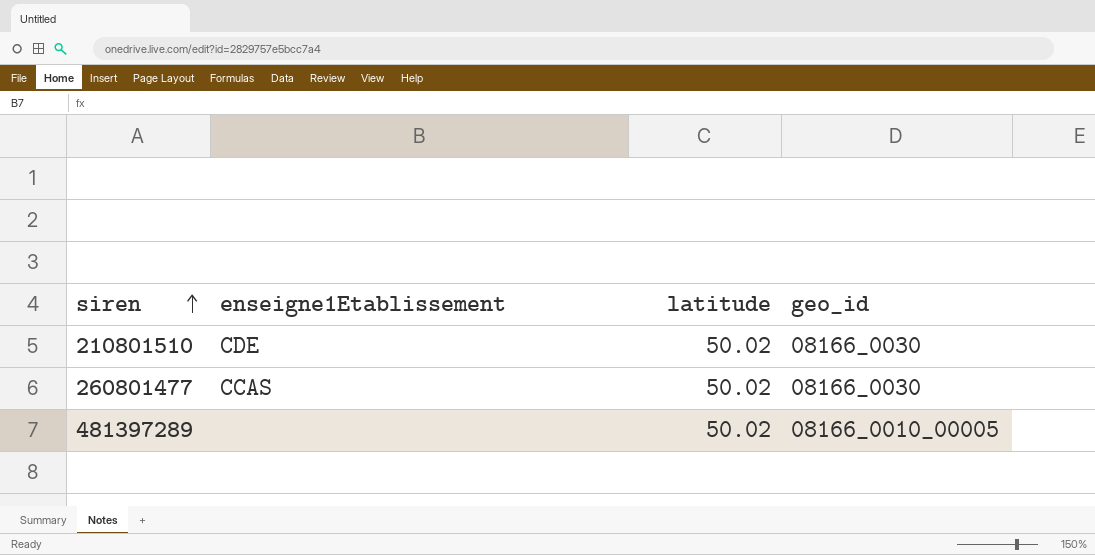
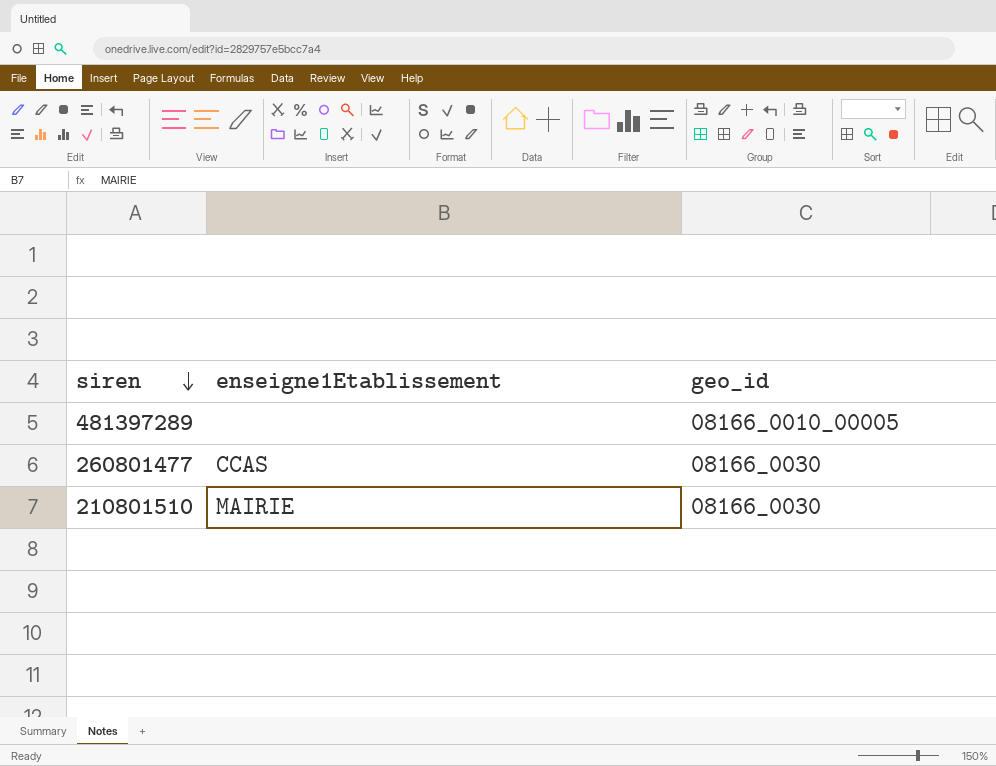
row order: siren ascending -> siren descending
column latitude | position: 3 -> none
210801510 | enseigne1Etablissement: CDE -> MAIRIE

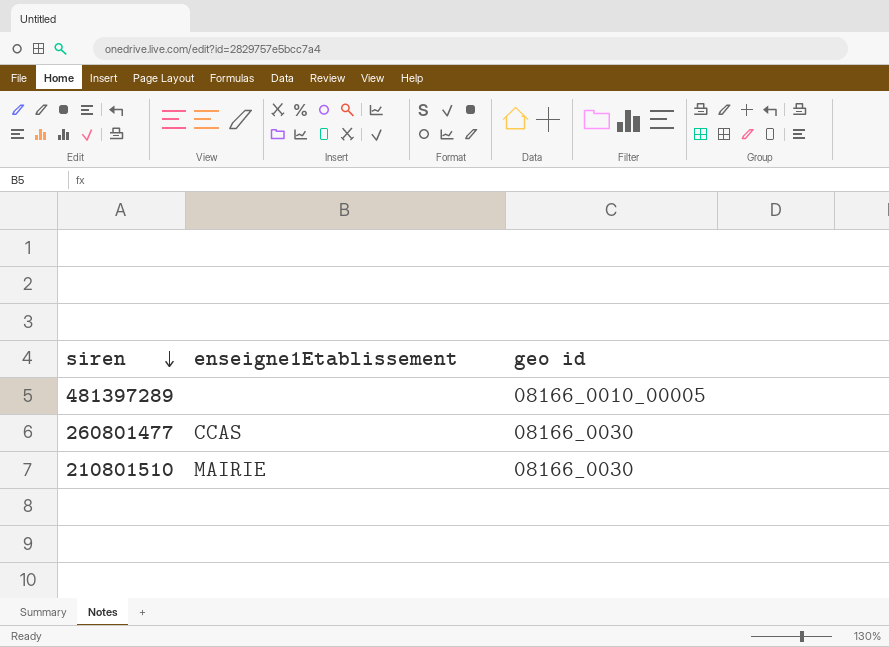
column name: geo_id -> geo id

